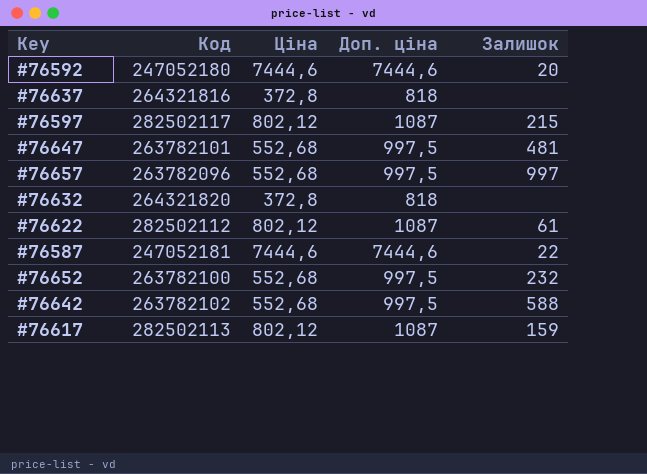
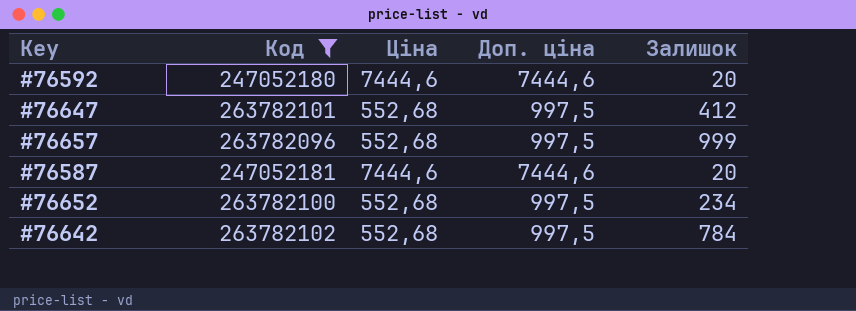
filter: none -> Код <= 263782102
#76647 | Залишок: 481 -> 412
#76657 | Залишок: 997 -> 999
#76587 | Залишок: 22 -> 20
#76652 | Залишок: 232 -> 234
#76642 | Залишок: 588 -> 784

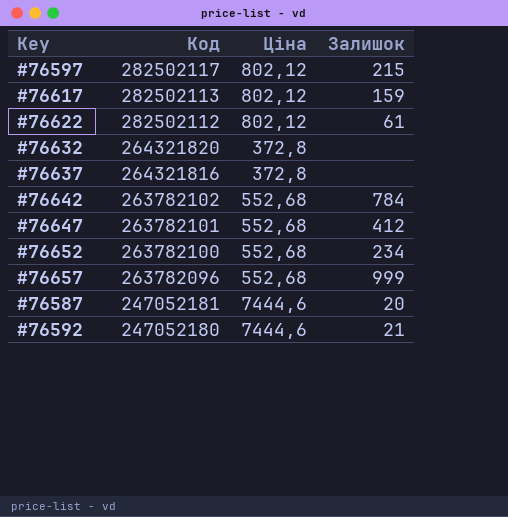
filter: Код <= 263782102 -> none
row order: none -> Код descending
column Доп. ціна | position: 4 -> none
#76592 | Залишок: 20 -> 21

